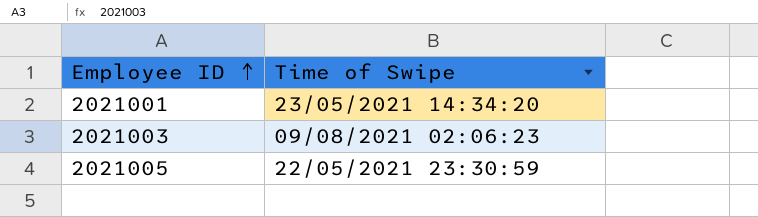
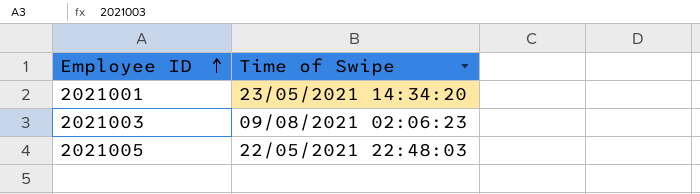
2021005 | Time of Swipe: 22/05/2021 23:30:59 -> 22/05/2021 22:48:03

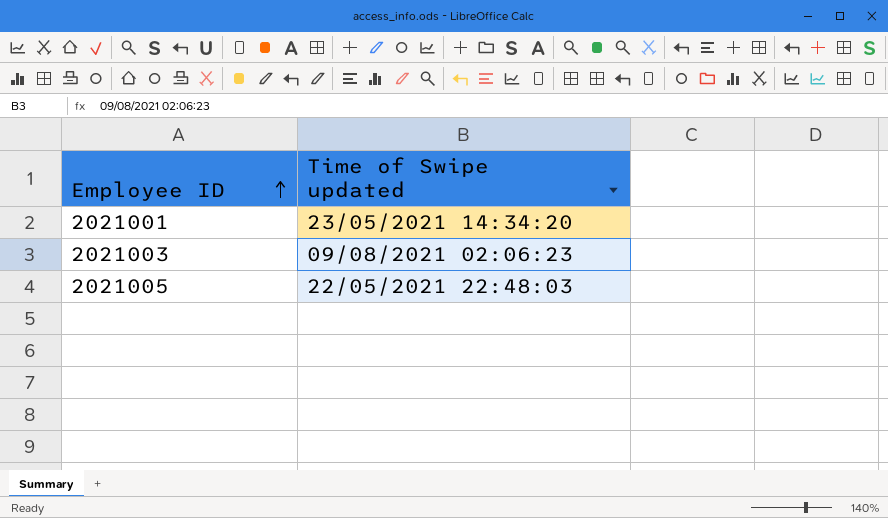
column name: Time of Swipe -> Time of Swipe updated

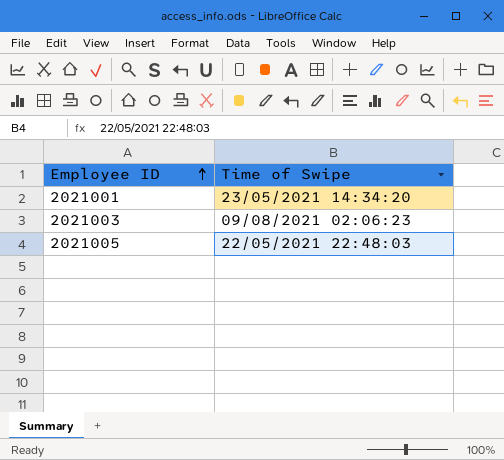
column name: Time of Swipe updated -> Time of Swipe

